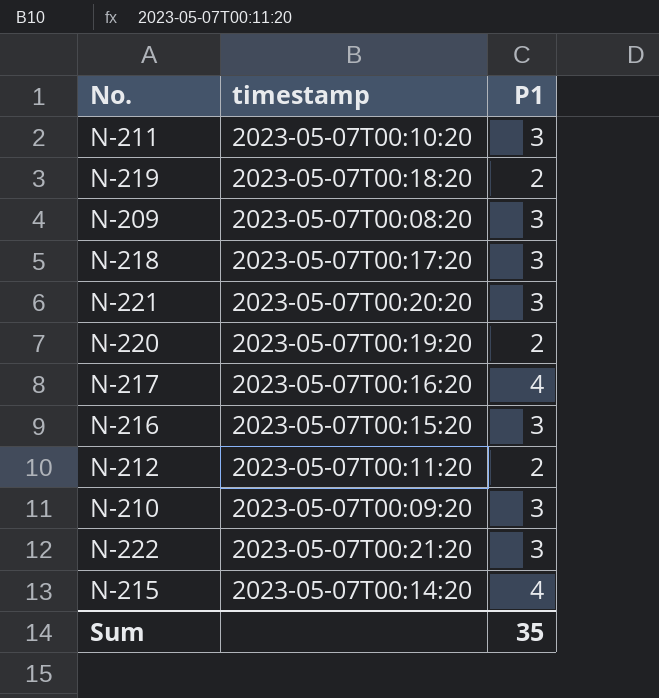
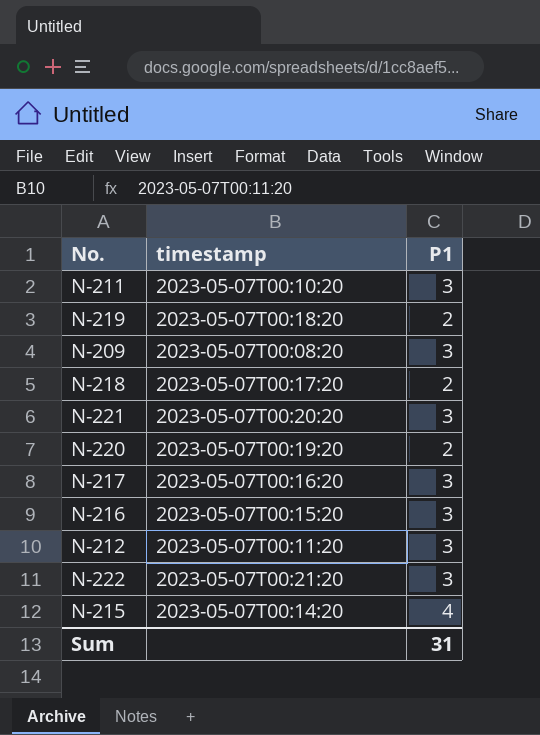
row N-210: 2023-05-07T00:09:20 | 3 -> none
N-218 | P1: 3 -> 2
N-217 | P1: 4 -> 3
N-212 | P1: 2 -> 3
Sum | P1: 35 -> 31

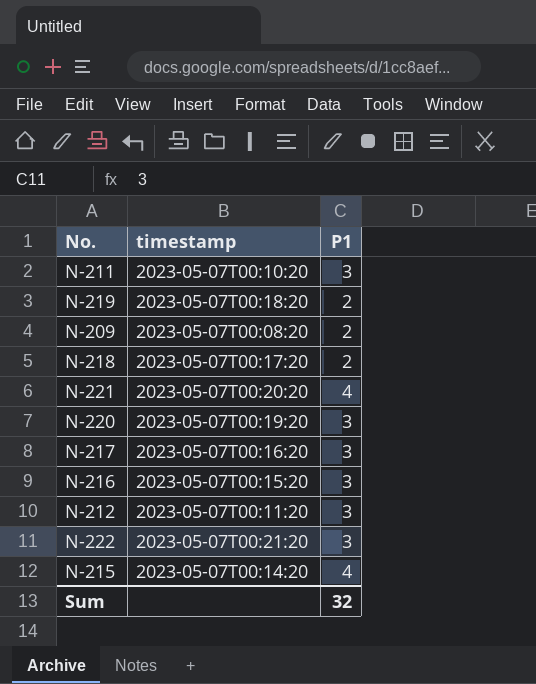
N-209 | P1: 3 -> 2
N-221 | P1: 3 -> 4
N-220 | P1: 2 -> 3
Sum | P1: 31 -> 32

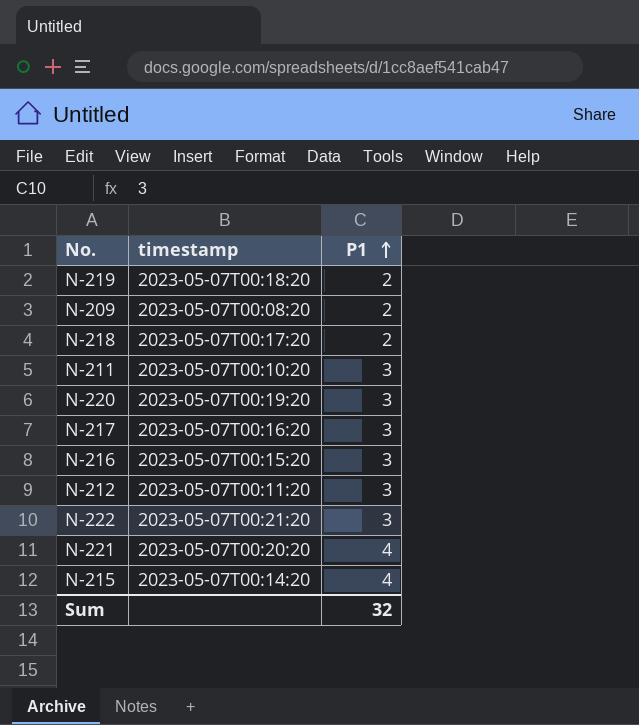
row order: none -> P1 ascending

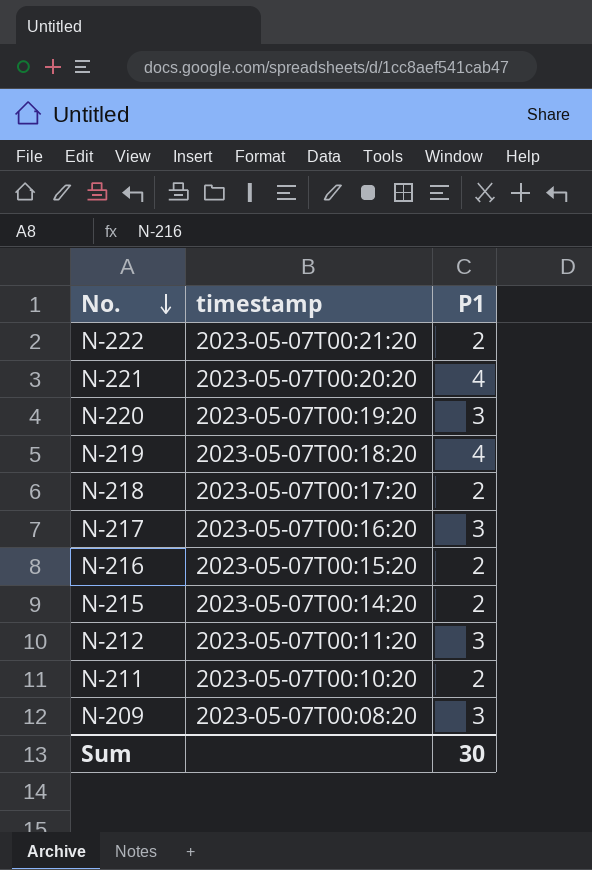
row order: P1 ascending -> No. descending
N-222 | P1: 3 -> 2
N-219 | P1: 2 -> 4
N-216 | P1: 3 -> 2
N-215 | P1: 4 -> 2
N-211 | P1: 3 -> 2
N-209 | P1: 2 -> 3
Sum | P1: 32 -> 30

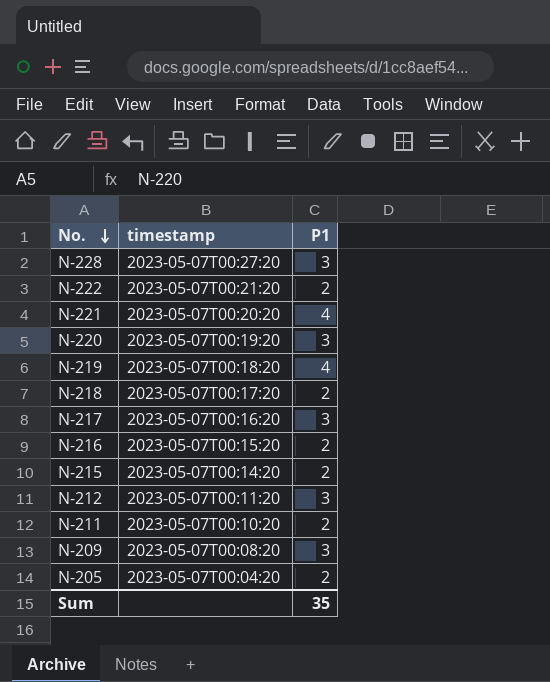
row N-228: none -> 2023-05-07T00:27:20 | 3
row N-205: none -> 2023-05-07T00:04:20 | 2
Sum | P1: 30 -> 35

